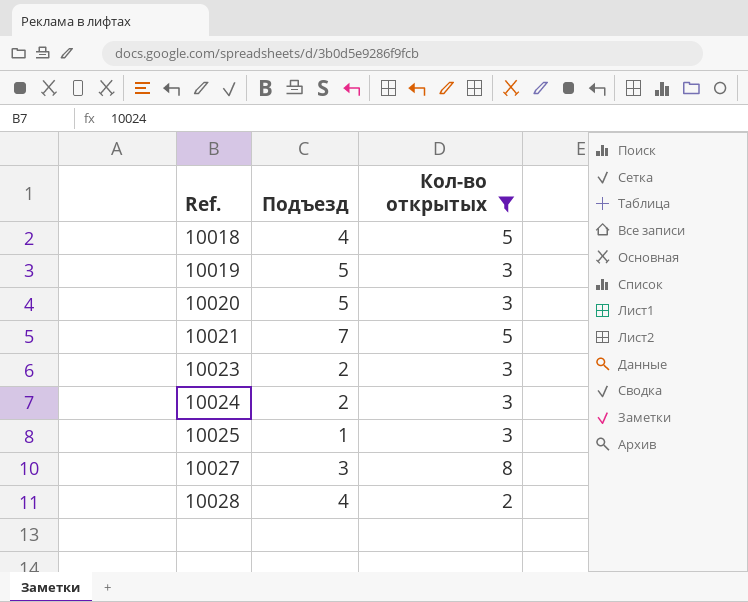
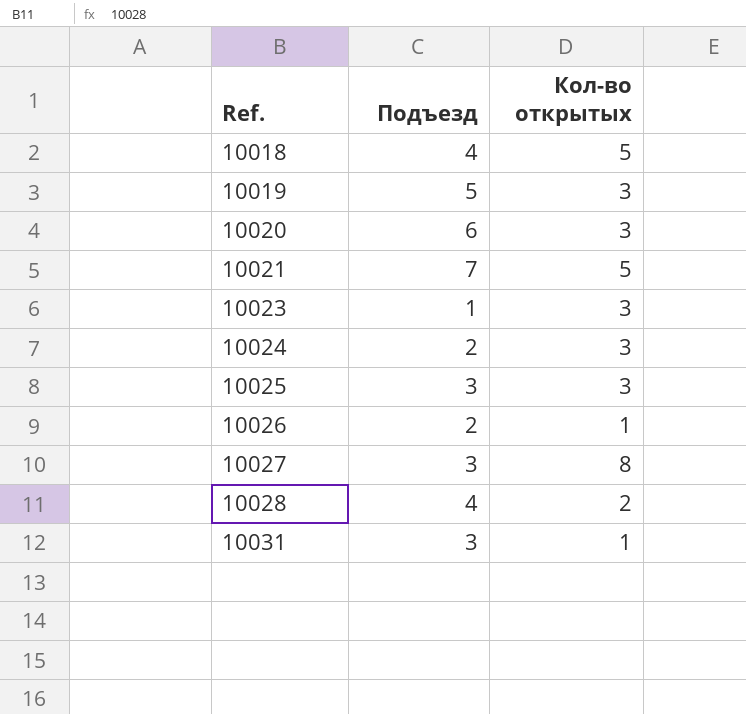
filter: Кол-во открытых != 1 -> none
10020 | Подъезд: 5 -> 6
10023 | Подъезд: 2 -> 1
10025 | Подъезд: 1 -> 3

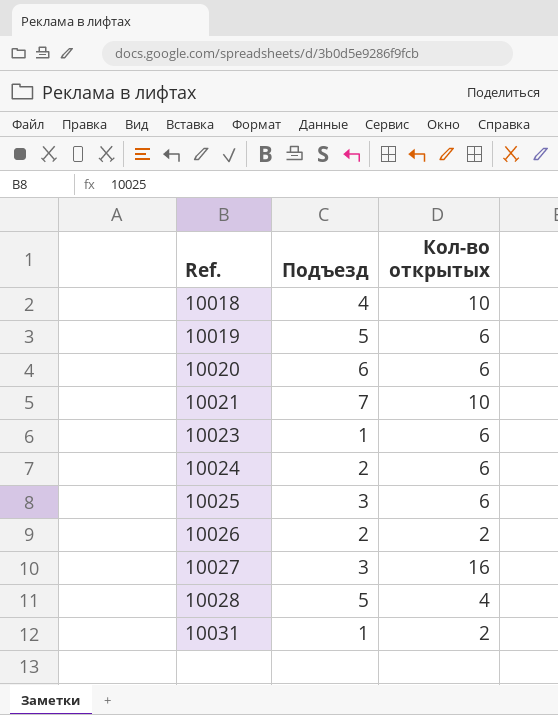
10018 | Кол-во открытых: 5 -> 10
10019 | Кол-во открытых: 3 -> 6
10020 | Кол-во открытых: 3 -> 6
10021 | Кол-во открытых: 5 -> 10
10023 | Кол-во открытых: 3 -> 6
10024 | Кол-во открытых: 3 -> 6
10025 | Кол-во открытых: 3 -> 6
10026 | Кол-во открытых: 1 -> 2
10027 | Кол-во открытых: 8 -> 16
10028 | Подъезд: 4 -> 5
10028 | Кол-во открытых: 2 -> 4
10031 | Подъезд: 3 -> 1
10031 | Кол-во открытых: 1 -> 2

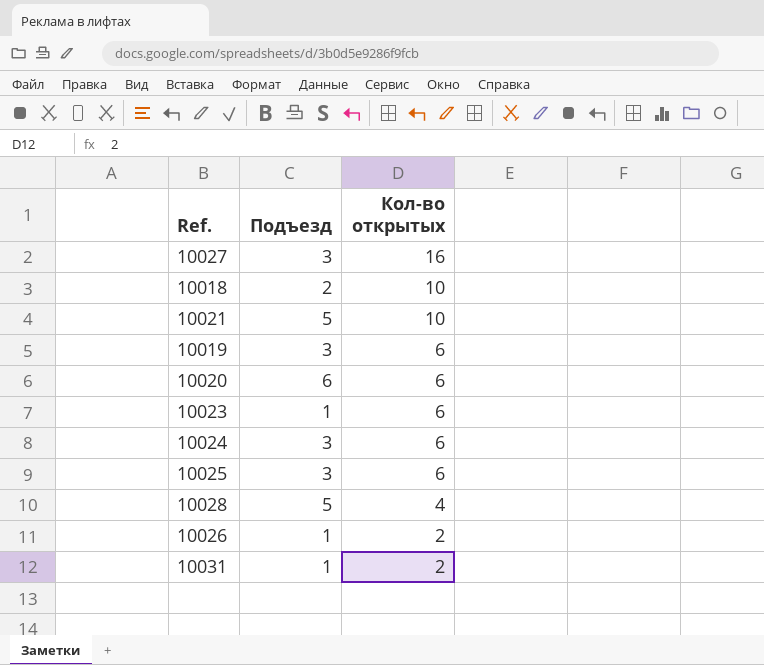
row order: Ref. ascending -> Кол-во открытых descending
10018 | Подъезд: 4 -> 2
10021 | Подъезд: 7 -> 5
10019 | Подъезд: 5 -> 3
10024 | Подъезд: 2 -> 3
10026 | Подъезд: 2 -> 1

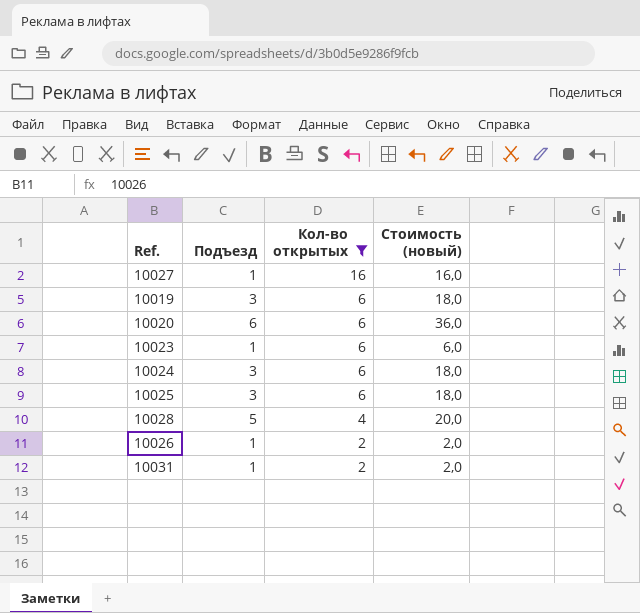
filter: none -> Кол-во открытых != 10
column Стоимость (новый) | formula: none -> [Подъезд] * [Кол-во открытых]
10027 | Подъезд: 3 -> 1

